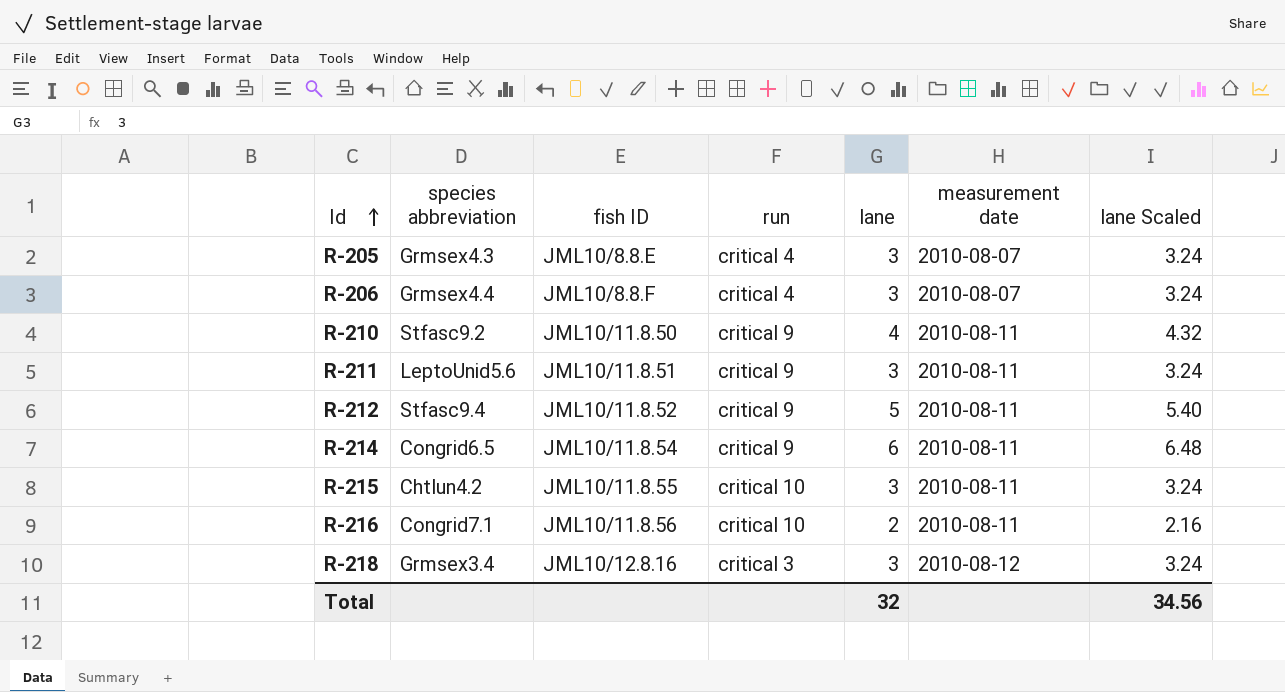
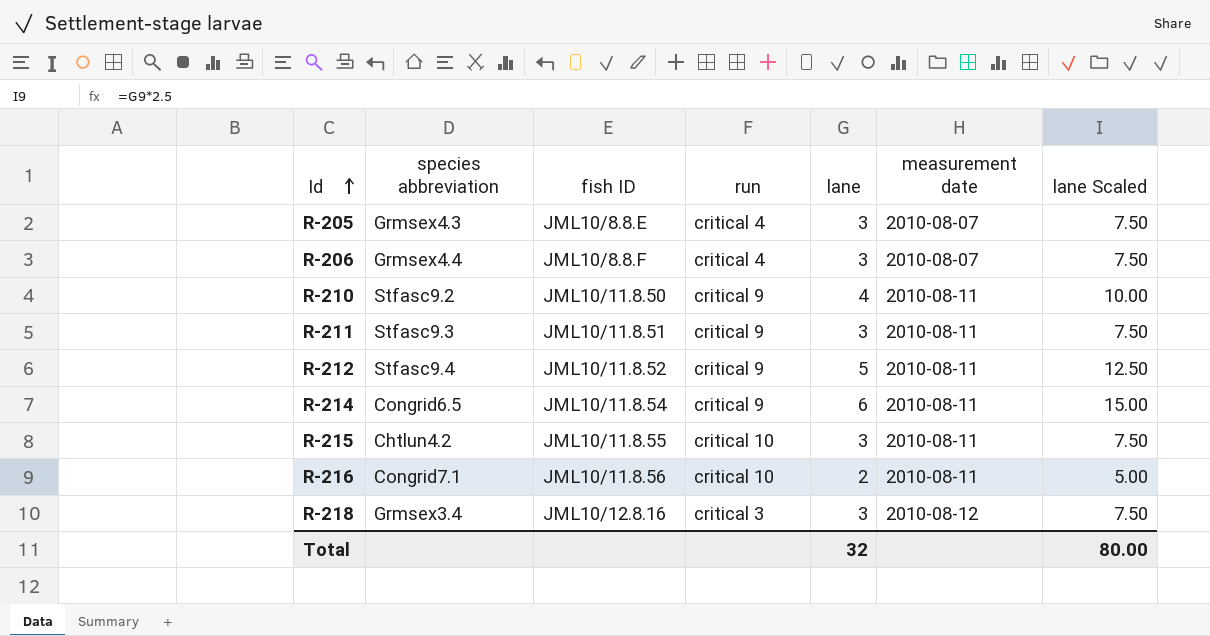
column lane Scaled | formula: [lane] * 1.08 -> [lane] * 2.5
R-211 | species abbreviation: LeptoUnid5.6 -> Stfasc9.3
Total | lane Scaled: 34.56 -> 80.00

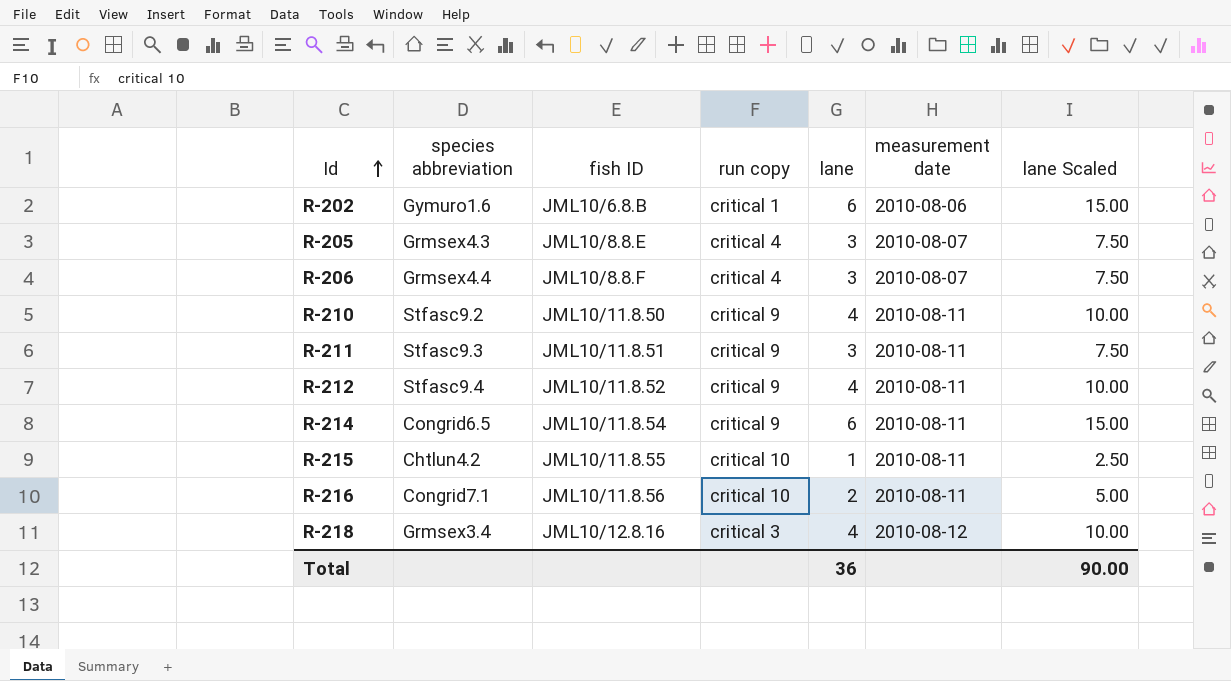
column name: run -> run copy
row R-202: none -> Gymuro1.6 | JML10/6.8.B | critical 1 | 6 | 2010-08-06 | 15.00
R-212 | lane: 5 -> 4
R-212 | lane Scaled: 12.50 -> 10.00
R-215 | lane: 3 -> 1
R-215 | lane Scaled: 7.50 -> 2.50
R-218 | lane: 3 -> 4
R-218 | lane Scaled: 7.50 -> 10.00
Total | lane: 32 -> 36
Total | lane Scaled: 80.00 -> 90.00

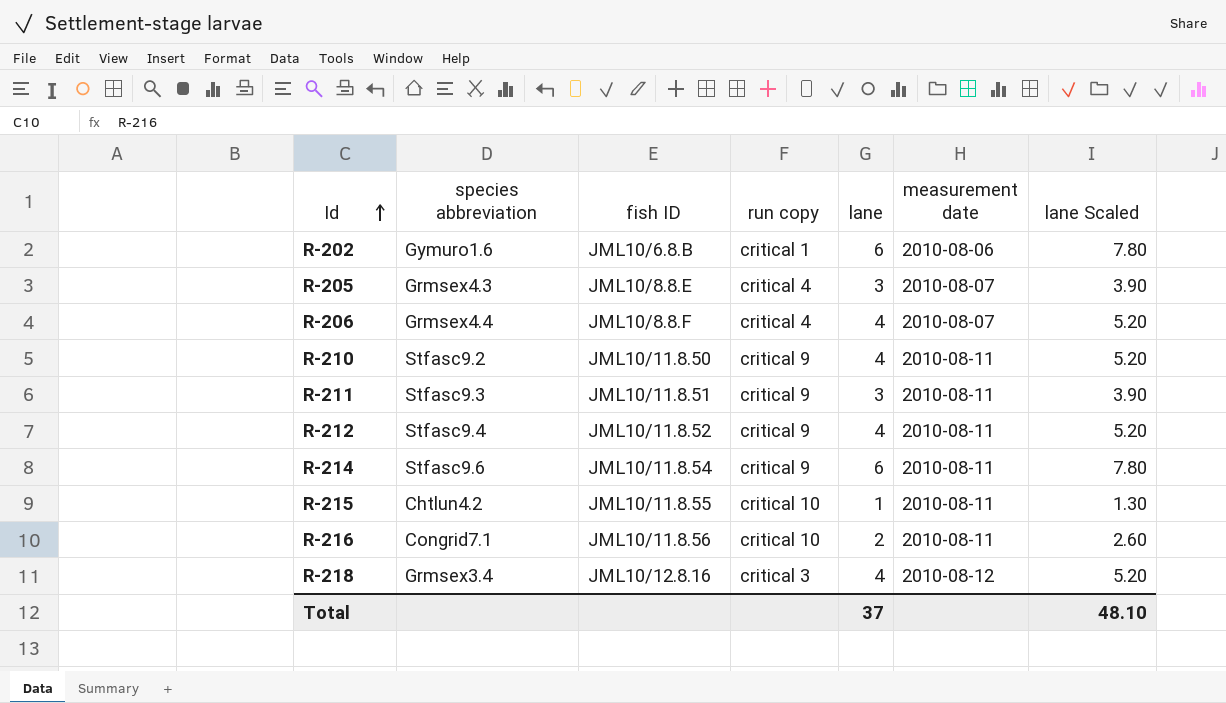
column lane Scaled | formula: [lane] * 2.5 -> [lane] * 1.3
R-206 | lane: 3 -> 4
R-214 | species abbreviation: Congrid6.5 -> Stfasc9.6
Total | lane: 36 -> 37
Total | lane Scaled: 90.00 -> 48.10

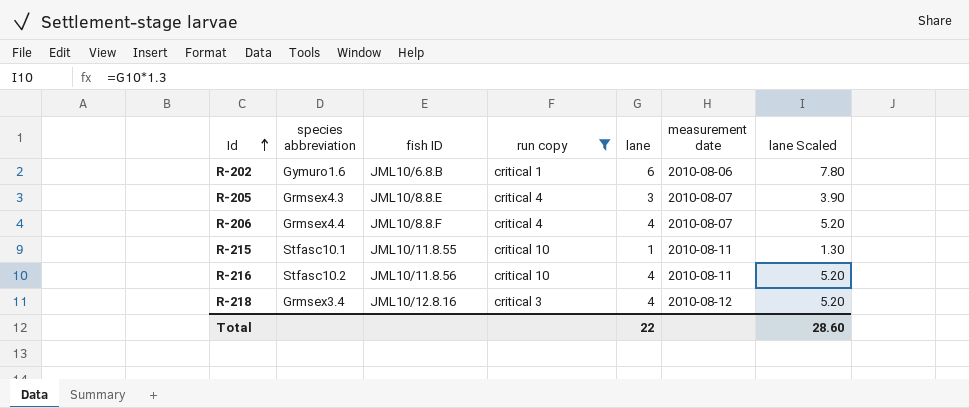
filter: none -> run copy != critical 9
R-215 | species abbreviation: Chtlun4.2 -> Stfasc10.1
R-216 | species abbreviation: Congrid7.1 -> Stfasc10.2
R-216 | lane: 2 -> 4
R-216 | lane Scaled: 2.60 -> 5.20
Total | lane: 37 -> 22
Total | lane Scaled: 48.10 -> 28.60

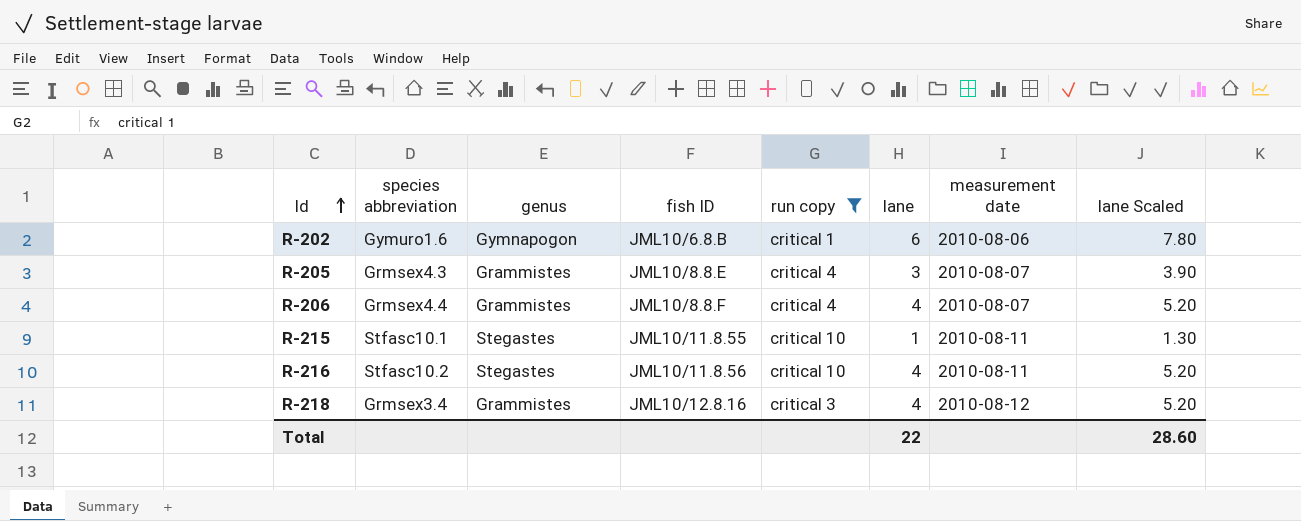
column genus | position: none -> 3

